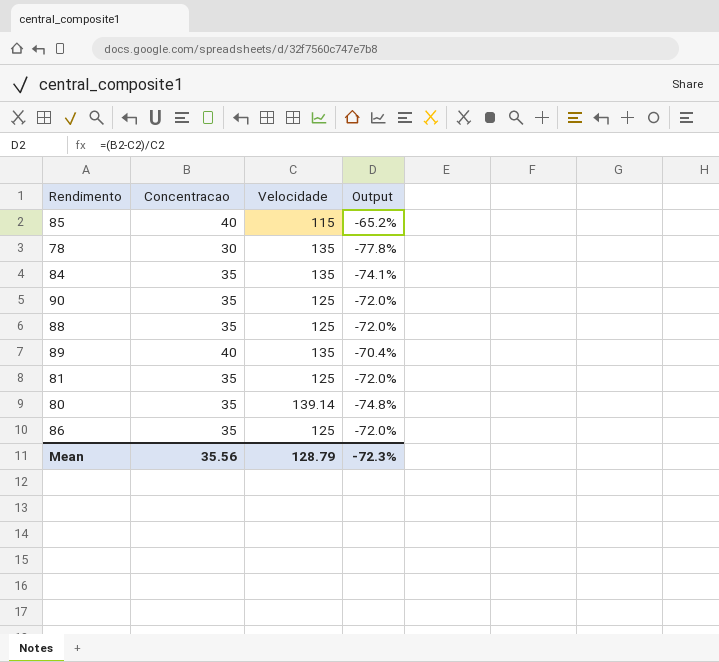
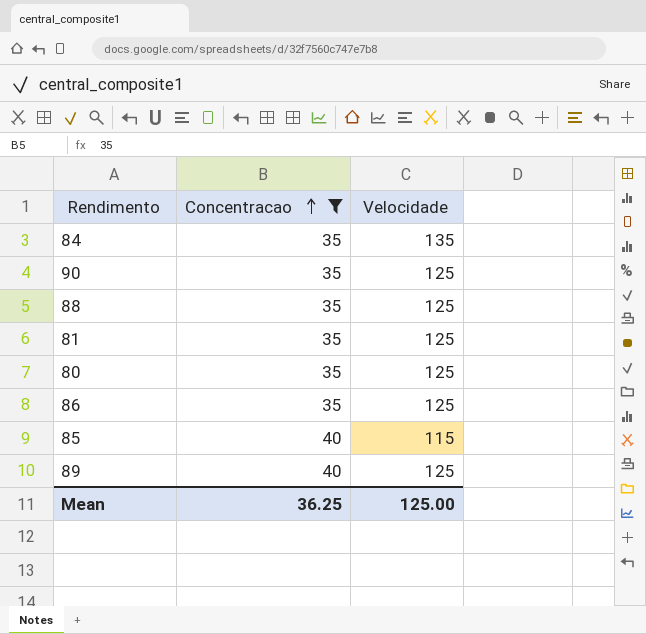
filter: none -> Concentracao != 30
row order: none -> Concentracao ascending
column Output | formula: ([Concentracao] - [Velocidade]) / [Velocidade] -> none
80 | Velocidade: 139.14 -> 125
89 | Velocidade: 135 -> 125
Mean | Concentracao: 35.56 -> 36.25
Mean | Velocidade: 128.79 -> 125.00

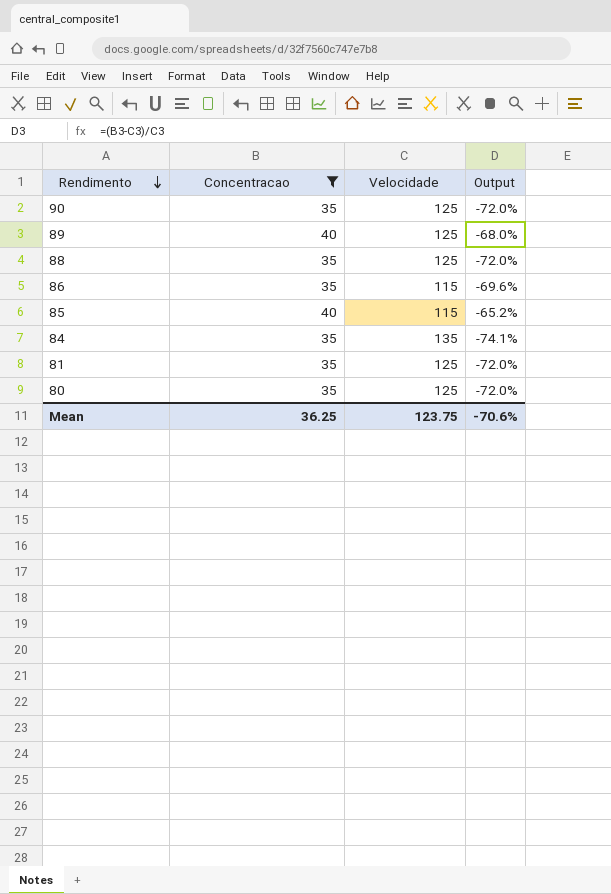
row order: Concentracao ascending -> Rendimento descending
column Output | formula: none -> ([Concentracao] - [Velocidade]) / [Velocidade]
86 | Velocidade: 125 -> 115
Mean | Velocidade: 125.00 -> 123.75

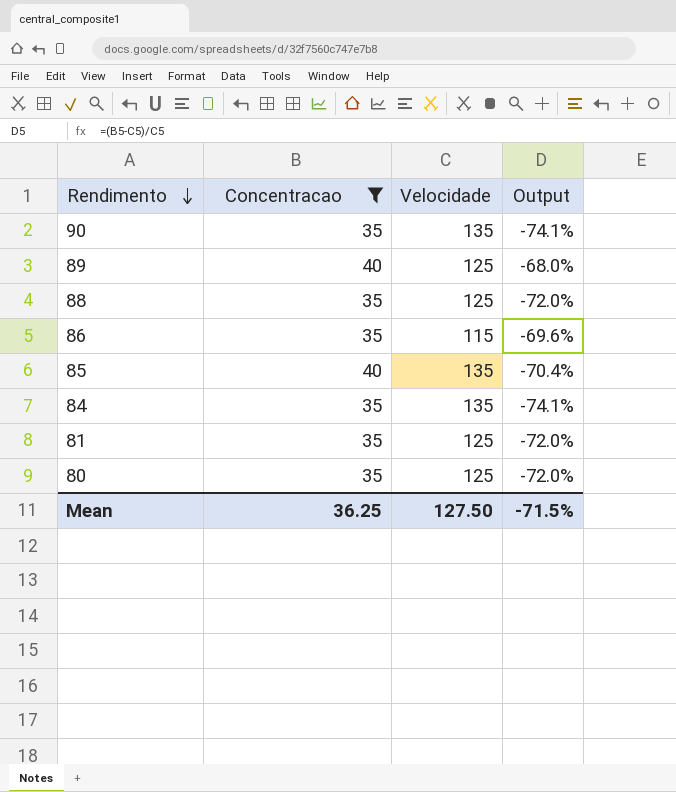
90 | Velocidade: 125 -> 135
90 | Output: -72.0% -> -74.1%
85 | Velocidade: 115 -> 135
85 | Output: -65.2% -> -70.4%
Mean | Velocidade: 123.75 -> 127.50
Mean | Output: -70.6% -> -71.5%

